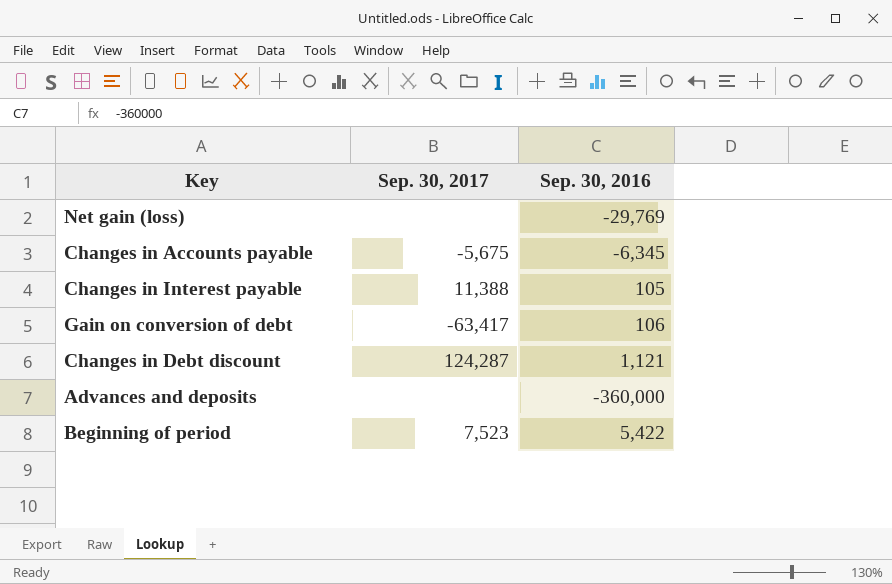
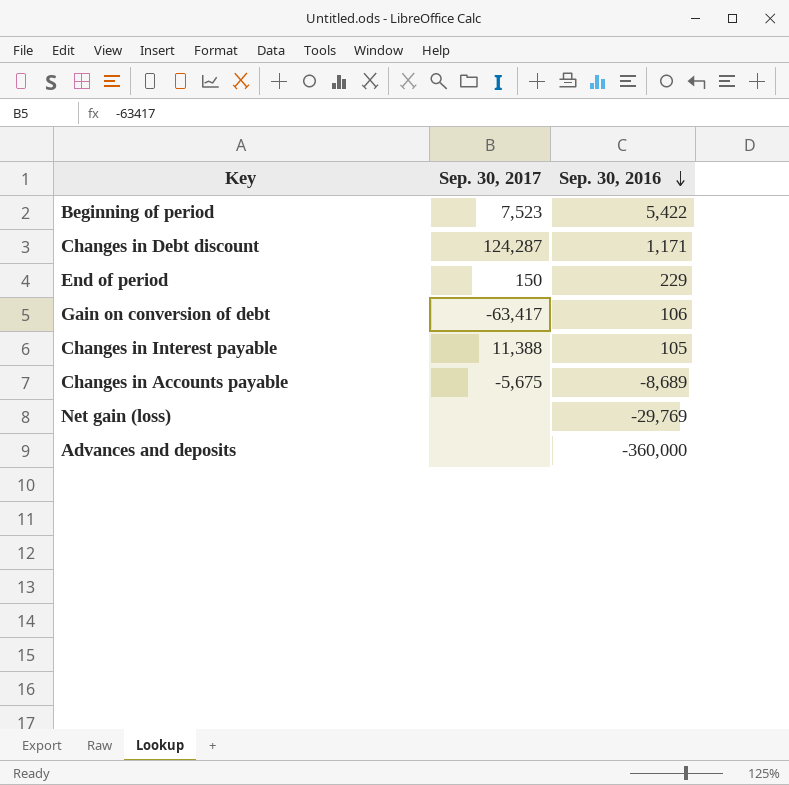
row order: none -> Sep. 30, 2016 descending
Changes in Debt discount | Sep. 30, 2016: 1,121 -> 1,171
row End of period: none -> 150 | 229
Changes in Accounts payable | Sep. 30, 2016: -6,345 -> -8,689

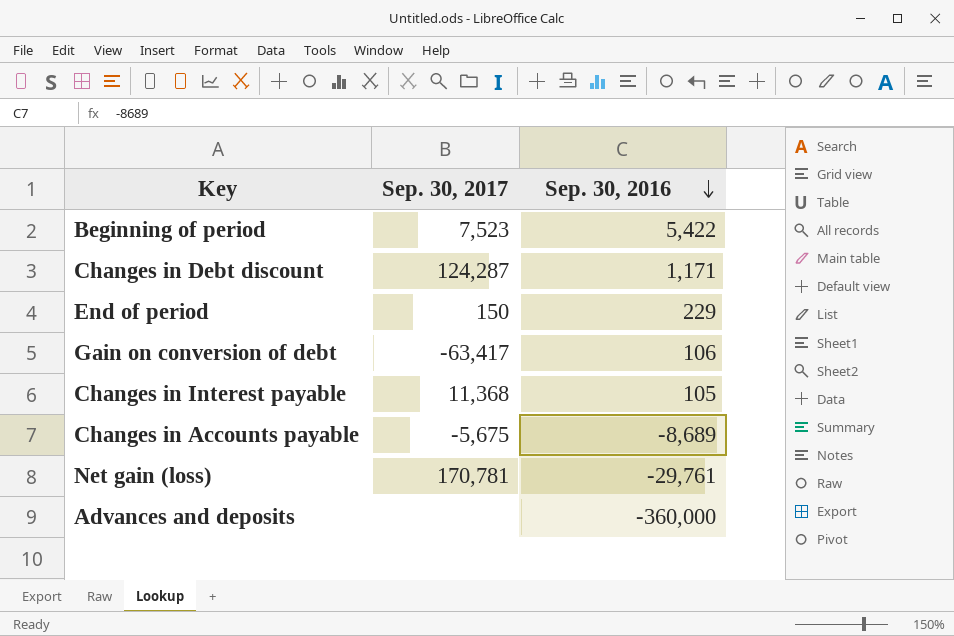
Changes in Interest payable | Sep. 30, 2017: 11,388 -> 11,368
Net gain (loss) | Sep. 30, 2017: none -> 170,781
Net gain (loss) | Sep. 30, 2016: -29,769 -> -29,761

